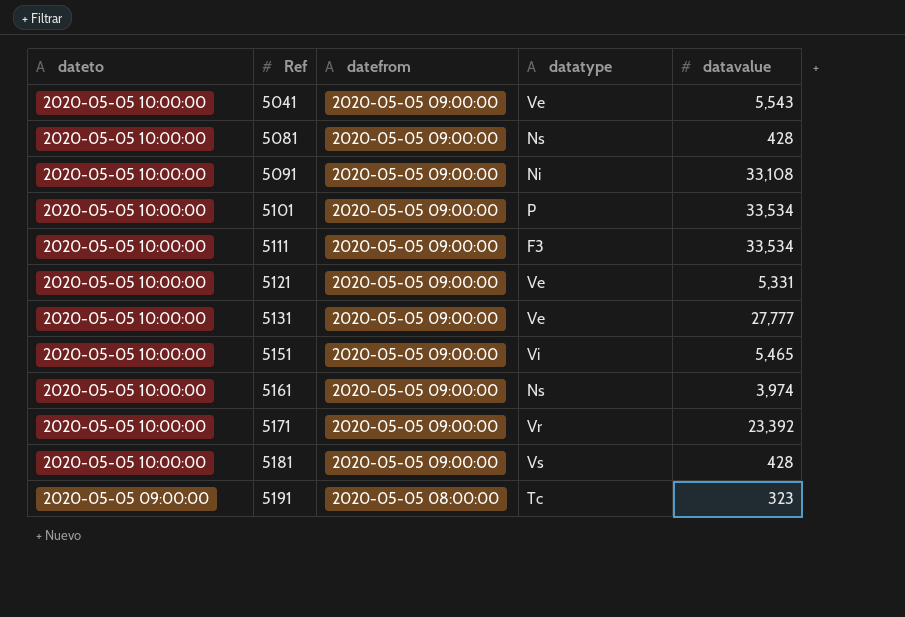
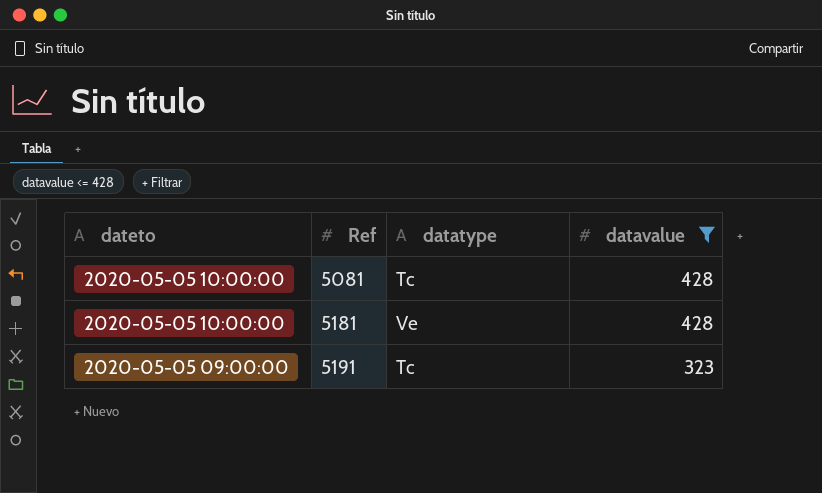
filter: none -> datavalue <= 428
column datefrom | position: 3 -> none
5081 | datatype: Ns -> Tc
5181 | datatype: Vs -> Ve

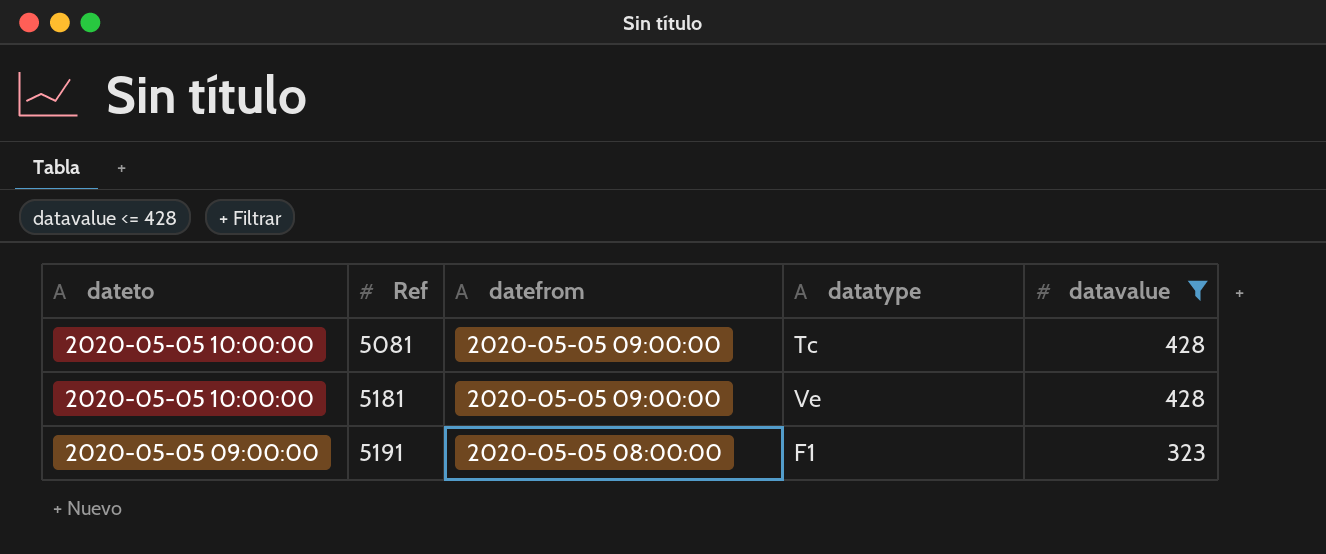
column datefrom | position: none -> 3
5191 | datatype: Tc -> F1

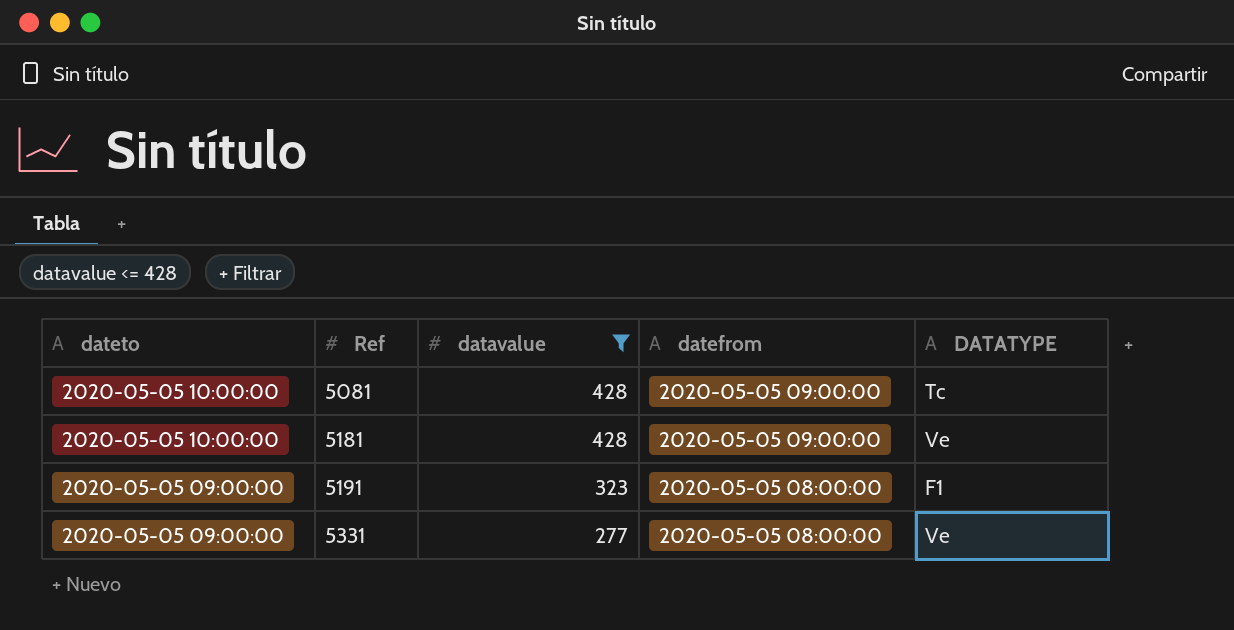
column datavalue | position: 5 -> 3
column name: datatype -> DATATYPE
row 5331: none -> 2020-05-05 09:00:00 | 277 | 2020-05-05 08:00:00 | Ve

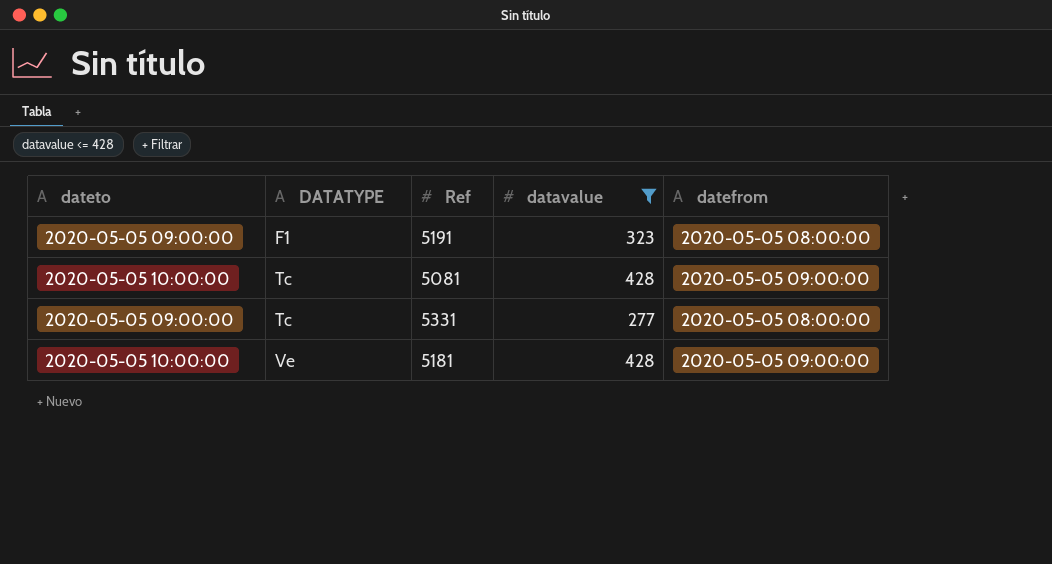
row order: dateto descending -> DATATYPE ascending
column DATATYPE | position: 5 -> 2
5331 | DATATYPE: Ve -> Tc

